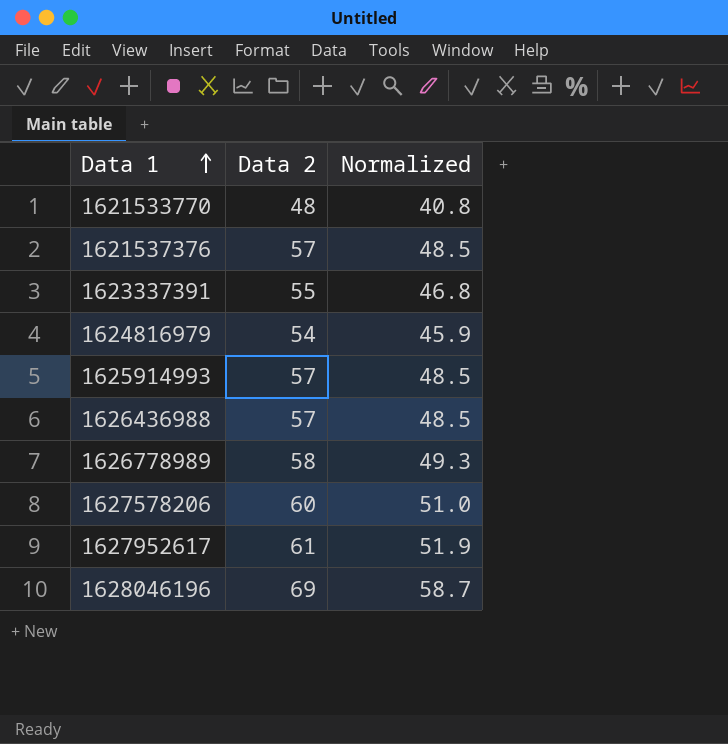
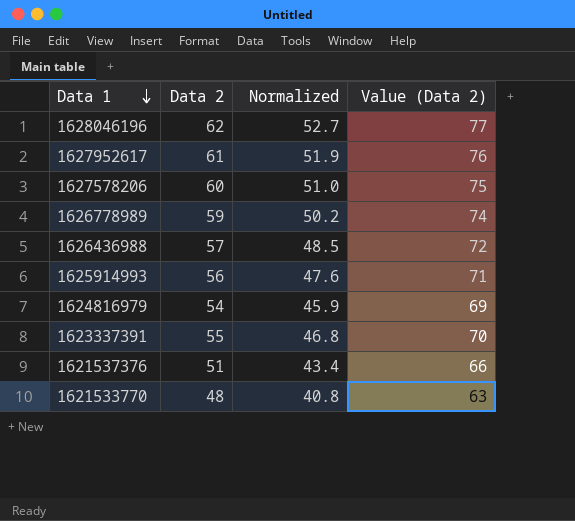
row order: Data 1 ascending -> Data 1 descending
column Value (Data 2) | formula: none -> [Data 2] + 15
1628046196 | Data 2: 69 -> 62
1628046196 | Normalized: 58.7 -> 52.7
1626778989 | Data 2: 58 -> 59
1626778989 | Normalized: 49.3 -> 50.2
1625914993 | Data 2: 57 -> 56
1625914993 | Normalized: 48.5 -> 47.6
1621537376 | Data 2: 57 -> 51
1621537376 | Normalized: 48.5 -> 43.4

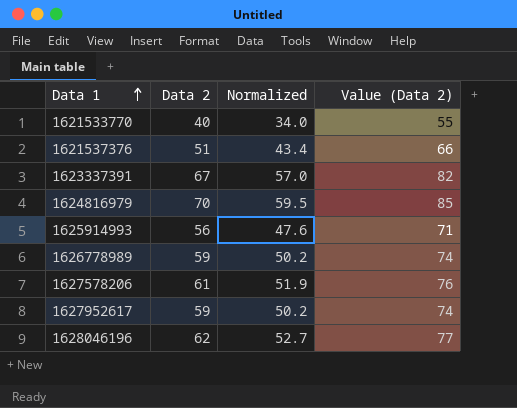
row order: Data 1 descending -> Data 1 ascending
row 1626436988: 57 | 48.5 | 72 -> none
1621533770 | Data 2: 48 -> 40
1621533770 | Normalized: 40.8 -> 34.0
1621533770 | Value (Data 2): 63 -> 55
1623337391 | Data 2: 55 -> 67
1623337391 | Normalized: 46.8 -> 57.0
1623337391 | Value (Data 2): 70 -> 82
1624816979 | Data 2: 54 -> 70
1624816979 | Normalized: 45.9 -> 59.5
1624816979 | Value (Data 2): 69 -> 85
1627578206 | Data 2: 60 -> 61
1627578206 | Normalized: 51.0 -> 51.9
1627578206 | Value (Data 2): 75 -> 76
1627952617 | Data 2: 61 -> 59
1627952617 | Normalized: 51.9 -> 50.2
1627952617 | Value (Data 2): 76 -> 74

